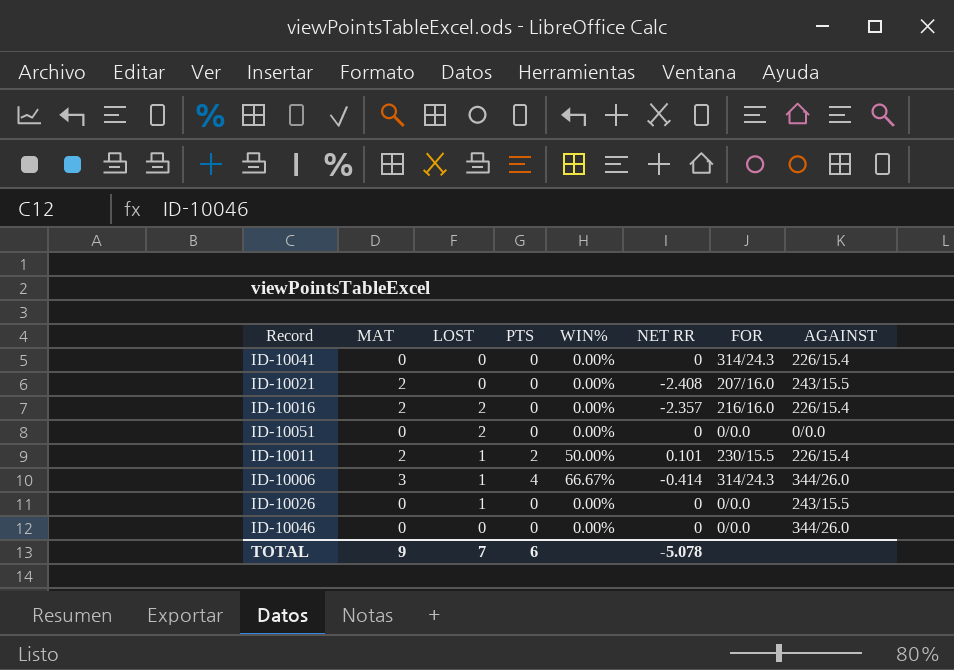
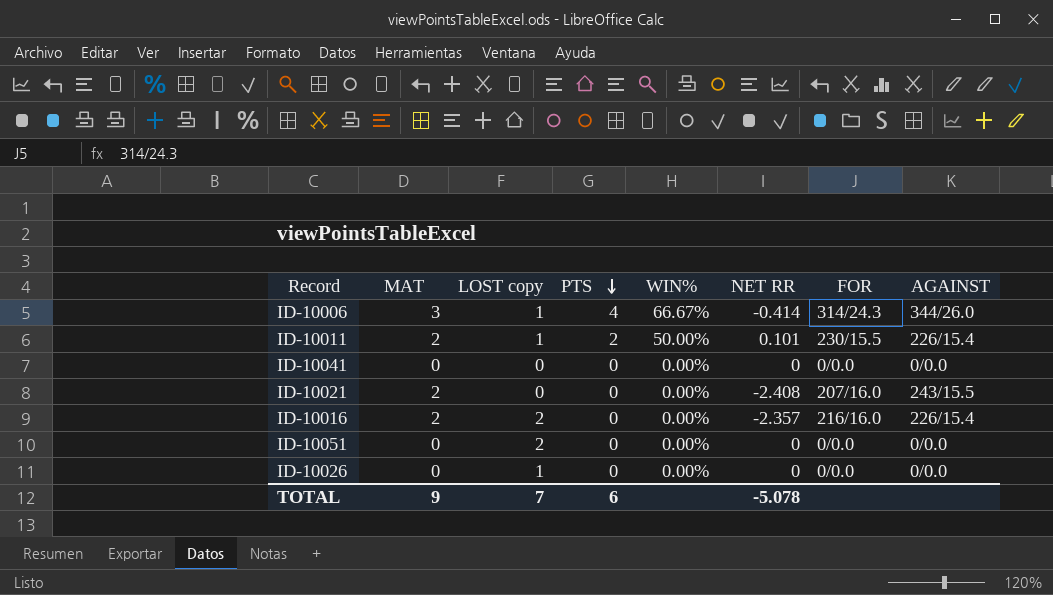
row order: none -> PTS descending
column name: LOST -> LOST copy
row ID-10046: 0 | 0 | 0 | 0.00% | 0 | 0/0.0 | 344/26.0 -> none
ID-10041 | FOR: 314/24.3 -> 0/0.0
ID-10041 | AGAINST: 226/15.4 -> 0/0.0
ID-10026 | AGAINST: 243/15.5 -> 0/0.0

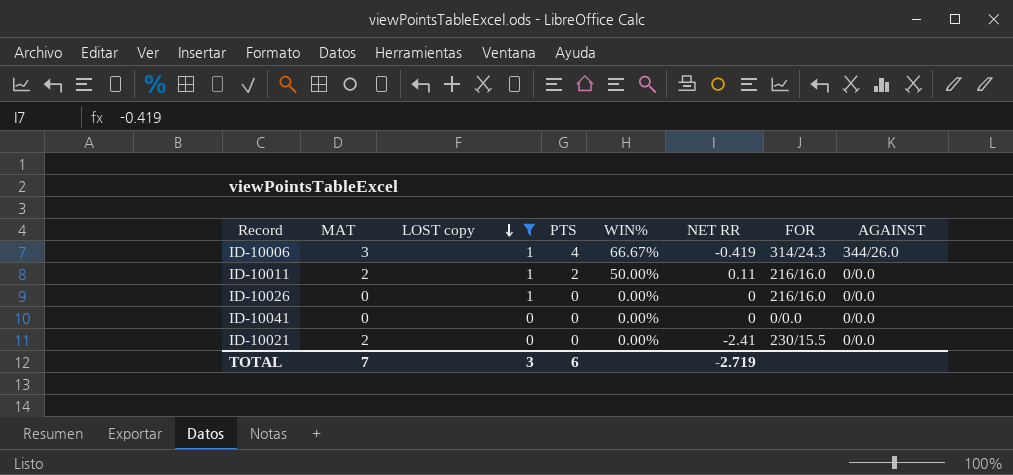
filter: none -> LOST copy != 2
row order: PTS descending -> LOST copy descending
ID-10006 | NET RR: -0.414 -> -0.419
ID-10011 | NET RR: 0.101 -> 0.11
ID-10011 | FOR: 230/15.5 -> 216/16.0
ID-10011 | AGAINST: 226/15.4 -> 0/0.0
ID-10026 | FOR: 0/0.0 -> 216/16.0
ID-10021 | NET RR: -2.408 -> -2.41
ID-10021 | FOR: 207/16.0 -> 230/15.5
ID-10021 | AGAINST: 243/15.5 -> 0/0.0
TOTAL | MAT: 9 -> 7
TOTAL | LOST copy: 7 -> 3
TOTAL | NET RR: -5.078 -> -2.719

